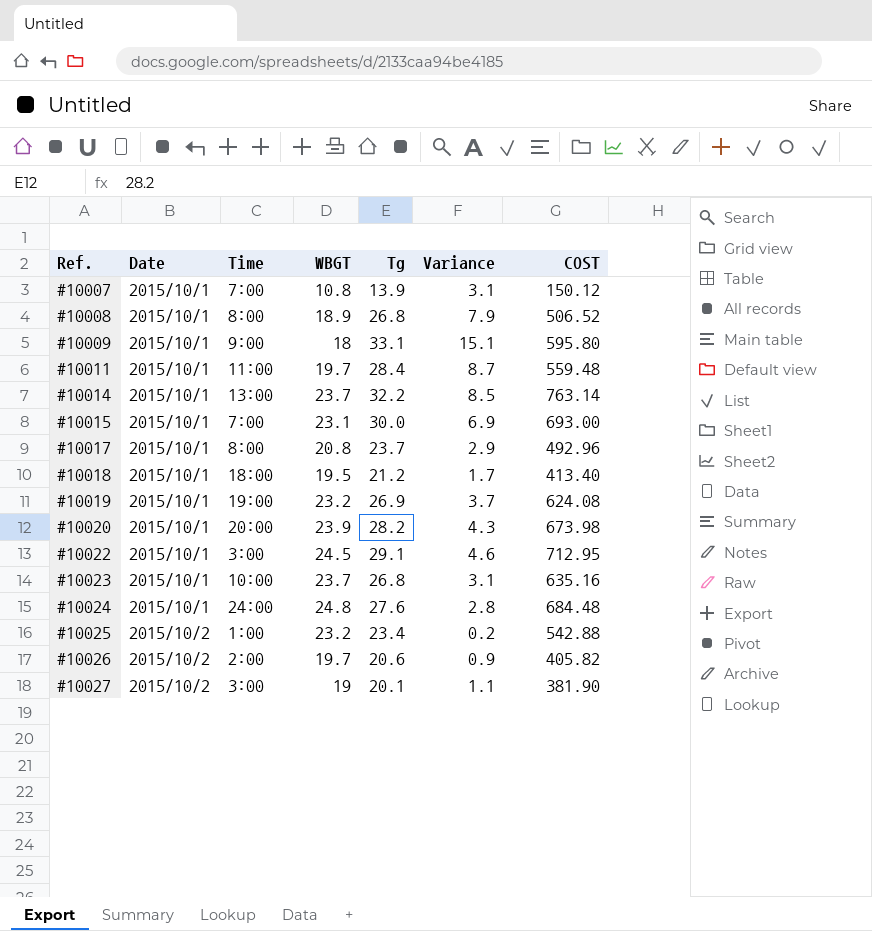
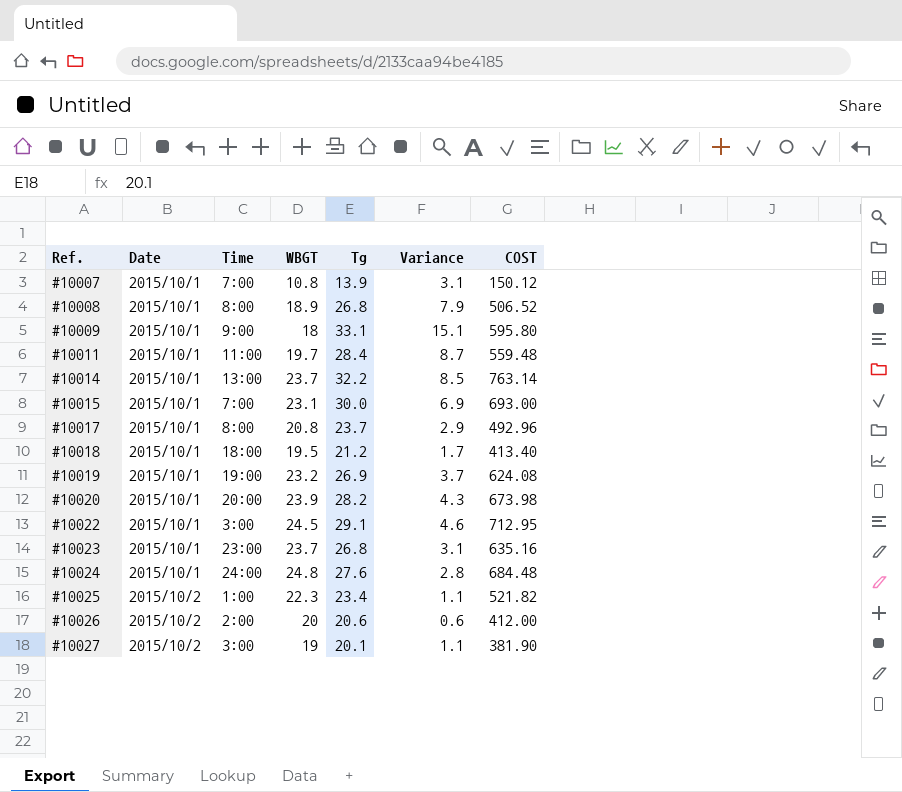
#10023 | Time: 10:00 -> 23:00
#10025 | WBGT: 23.2 -> 22.3
#10025 | Variance: 0.2 -> 1.1
#10025 | COST: 542.88 -> 521.82
#10026 | WBGT: 19.7 -> 20
#10026 | Variance: 0.9 -> 0.6
#10026 | COST: 405.82 -> 412.00

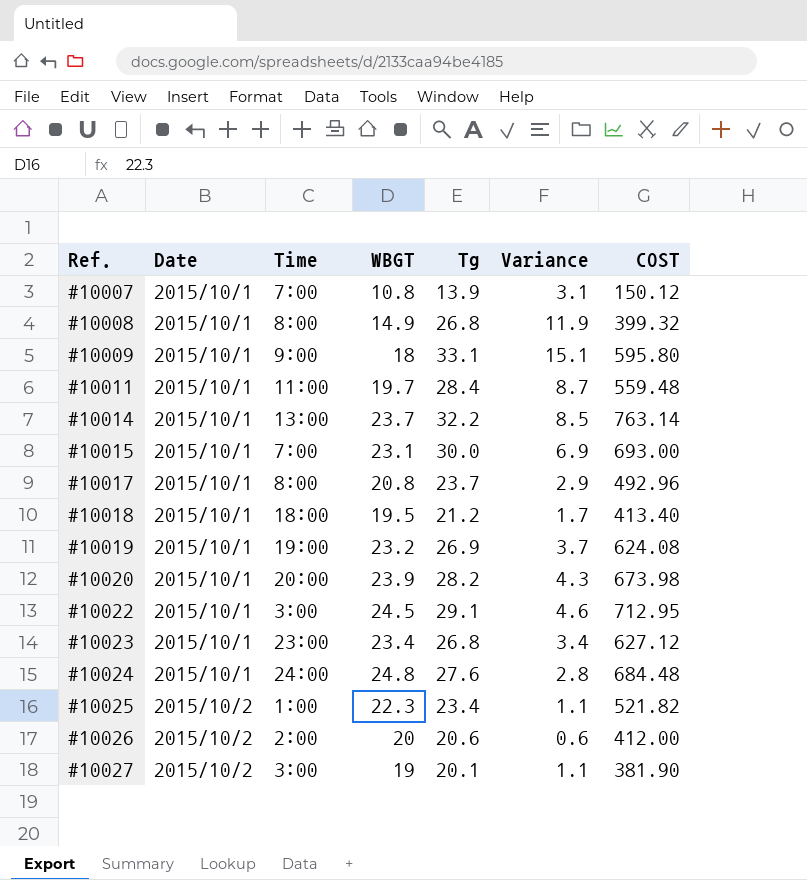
#10008 | WBGT: 18.9 -> 14.9
#10008 | Variance: 7.9 -> 11.9
#10008 | COST: 506.52 -> 399.32
#10023 | WBGT: 23.7 -> 23.4
#10023 | Variance: 3.1 -> 3.4
#10023 | COST: 635.16 -> 627.12

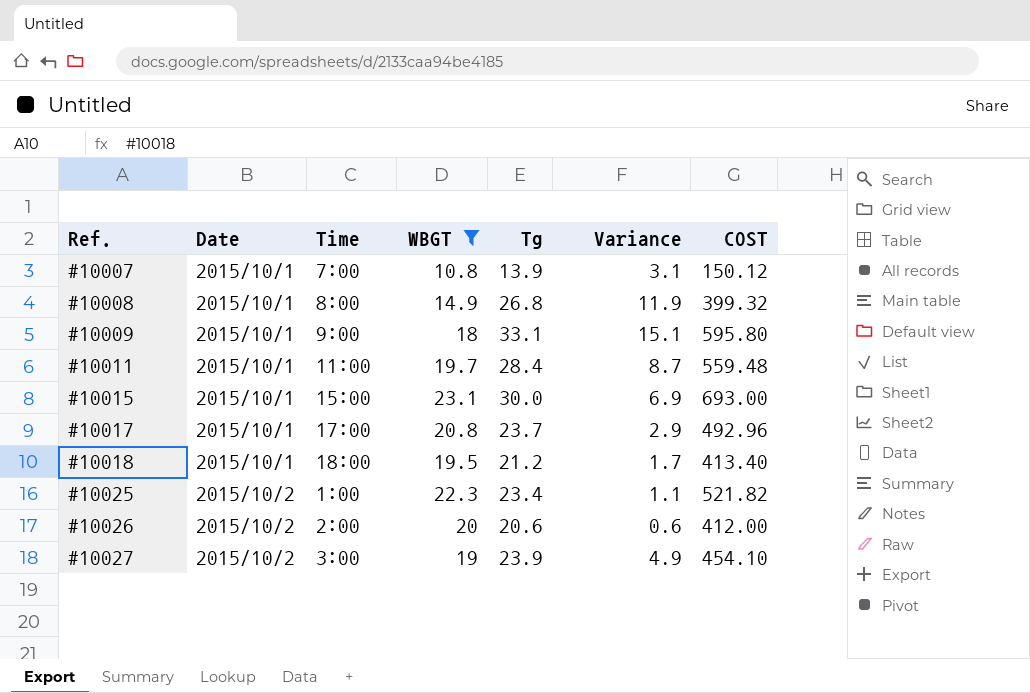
filter: none -> WBGT <= 23.1
#10015 | Time: 7:00 -> 15:00
#10017 | Time: 8:00 -> 17:00
#10027 | Tg: 20.1 -> 23.9
#10027 | Variance: 1.1 -> 4.9
#10027 | COST: 381.90 -> 454.10

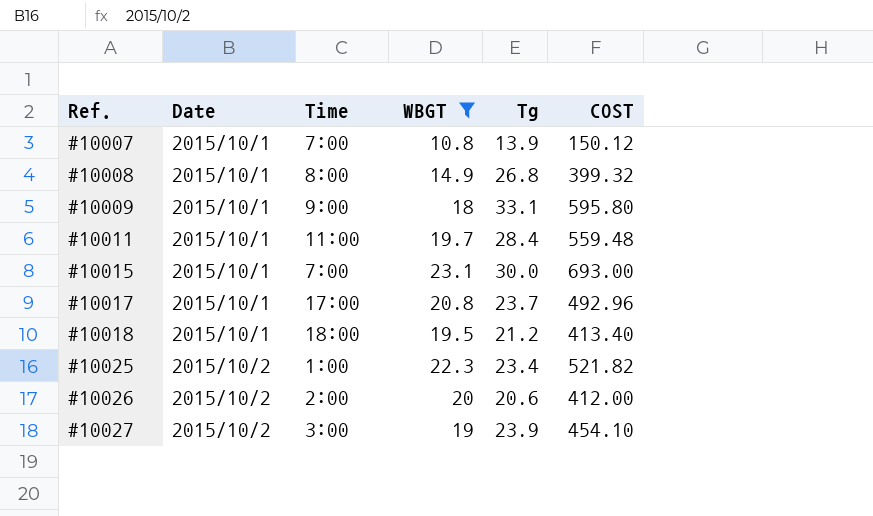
column Variance | formula: [Tg] - [WBGT] -> none
#10015 | Time: 15:00 -> 7:00

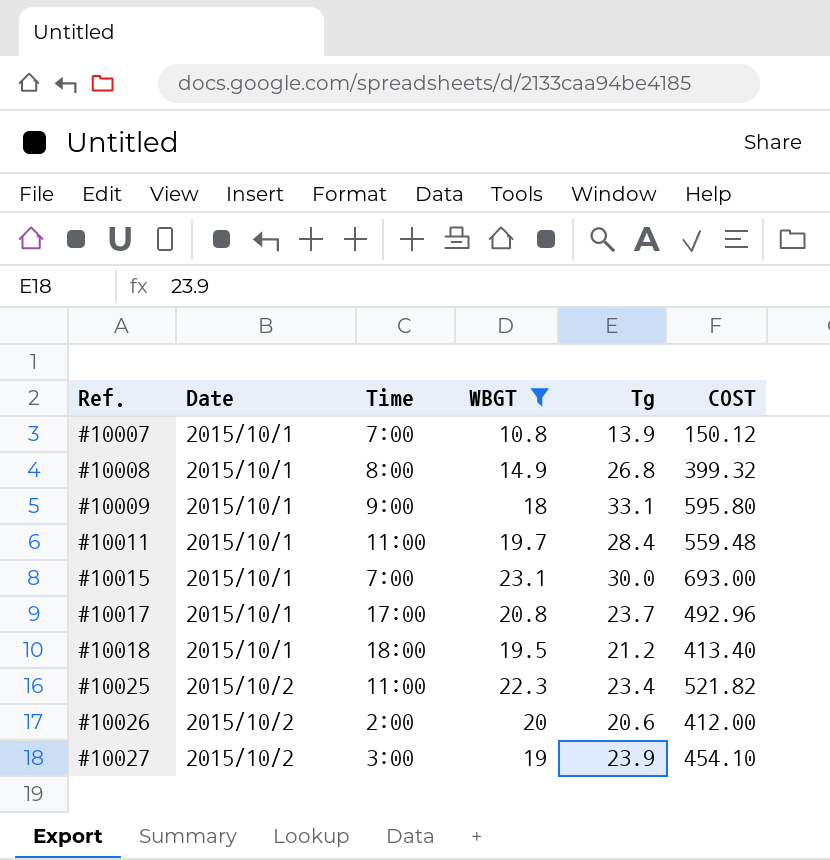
#10025 | Time: 1:00 -> 11:00

